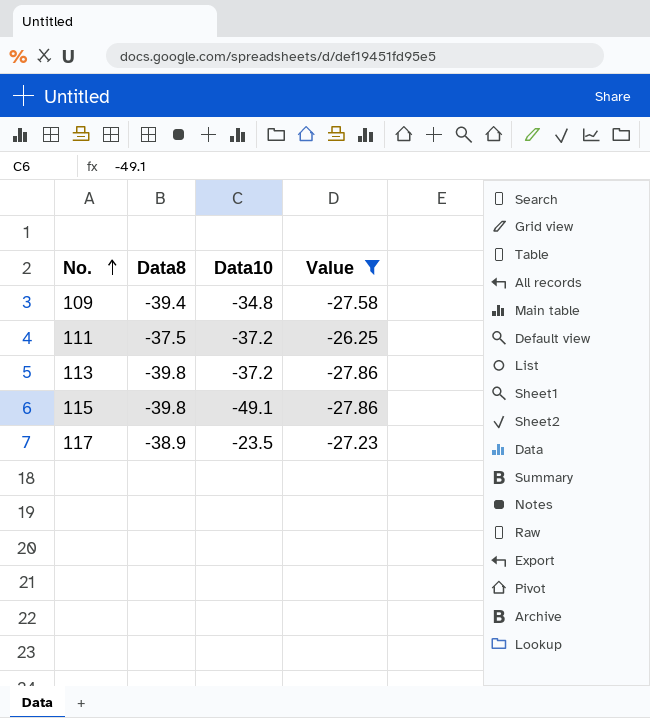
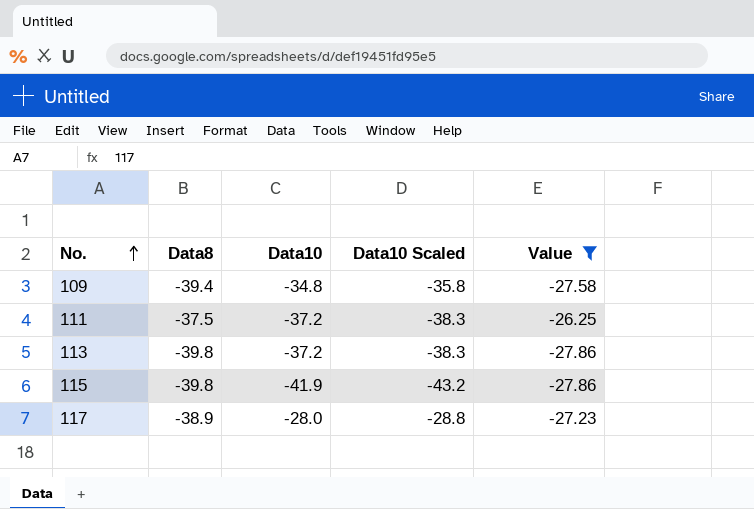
column Data10 Scaled | formula: none -> [Data10] * 1.03
115 | Data10: -49.1 -> -41.9
117 | Data10: -23.5 -> -28.0

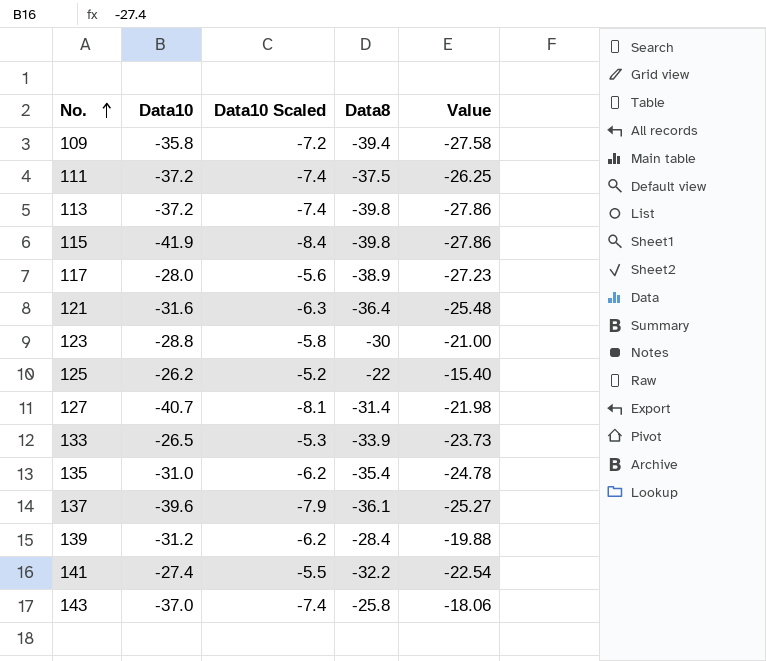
filter: Value <= -26.25 -> none
column Data10 Scaled | formula: [Data10] * 1.03 -> [Data10] * 0.2
column Data8 | position: 2 -> 4
109 | Data10: -34.8 -> -35.8

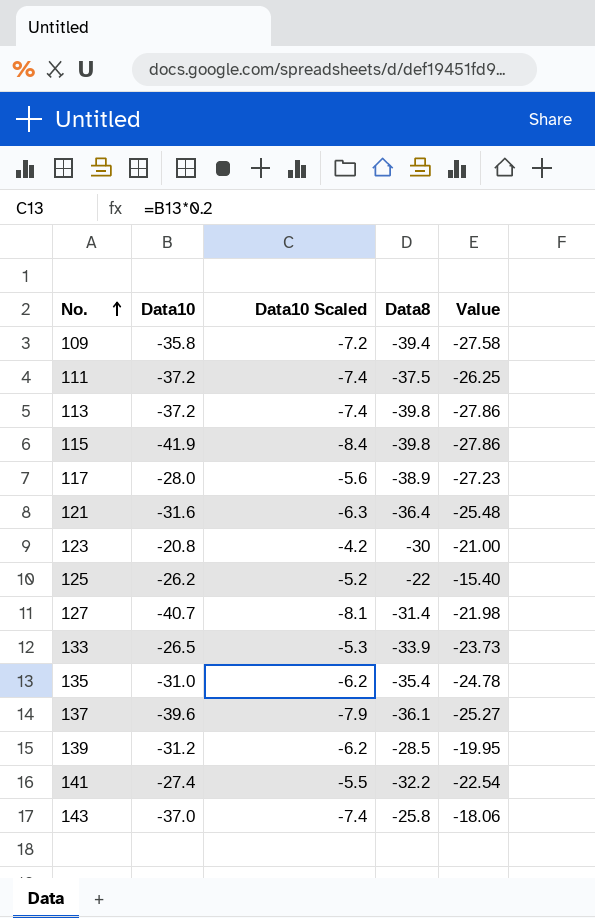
123 | Data10: -28.8 -> -20.8
123 | Data10 Scaled: -5.8 -> -4.2
139 | Data8: -28.4 -> -28.5
139 | Value: -19.88 -> -19.95

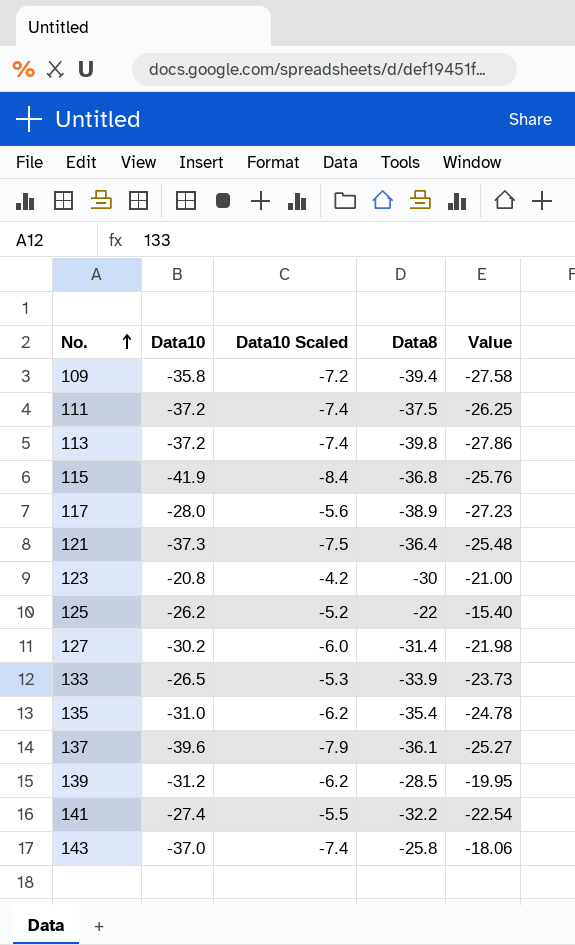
115 | Data8: -39.8 -> -36.8
115 | Value: -27.86 -> -25.76
121 | Data10: -31.6 -> -37.3
121 | Data10 Scaled: -6.3 -> -7.5
127 | Data10: -40.7 -> -30.2
127 | Data10 Scaled: -8.1 -> -6.0

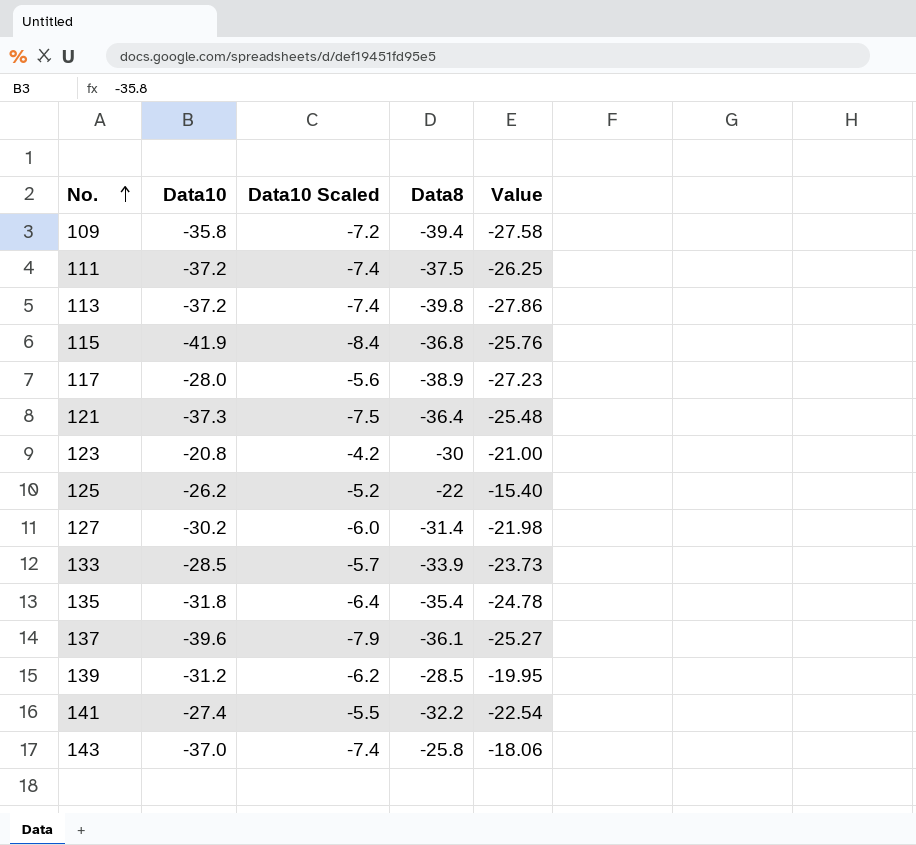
133 | Data10: -26.5 -> -28.5
133 | Data10 Scaled: -5.3 -> -5.7
135 | Data10: -31.0 -> -31.8
135 | Data10 Scaled: -6.2 -> -6.4

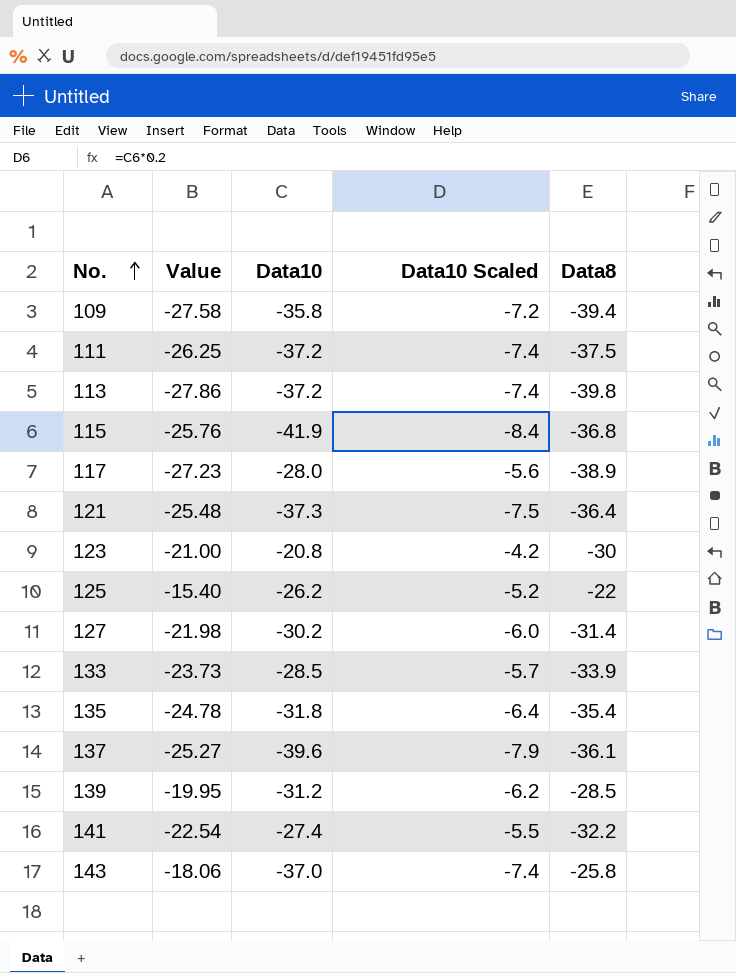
column Value | position: 5 -> 2

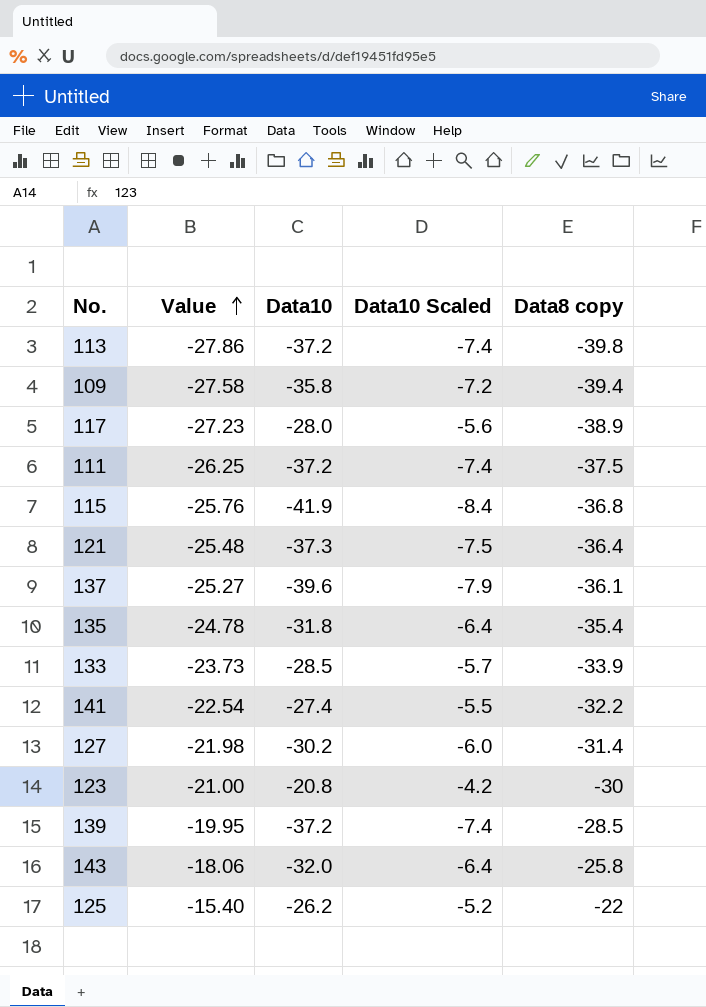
row order: No. ascending -> Value ascending
column name: Data8 -> Data8 copy
139 | Data10: -31.2 -> -37.2
139 | Data10 Scaled: -6.2 -> -7.4
143 | Data10: -37.0 -> -32.0
143 | Data10 Scaled: -7.4 -> -6.4

